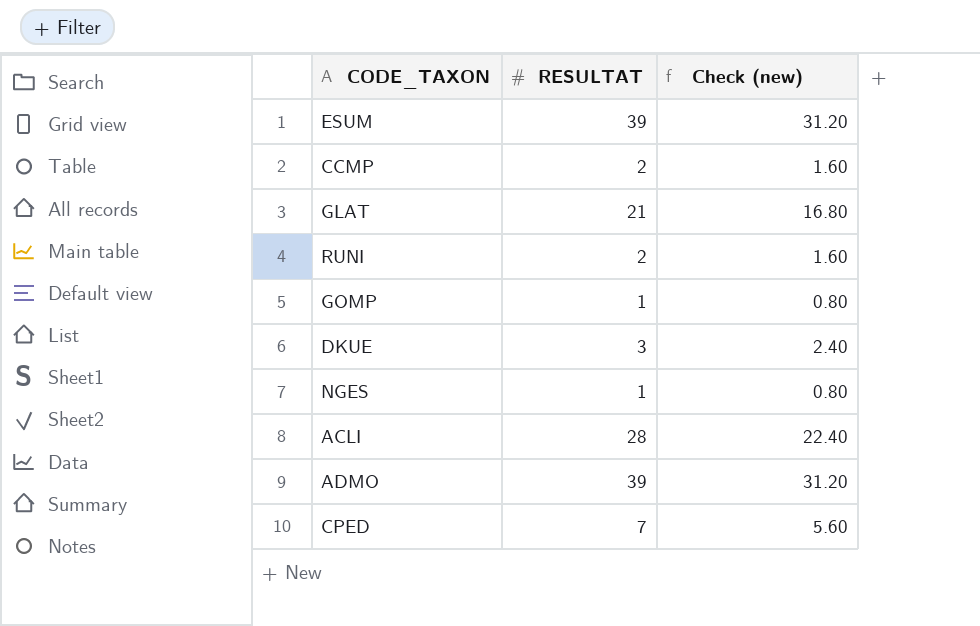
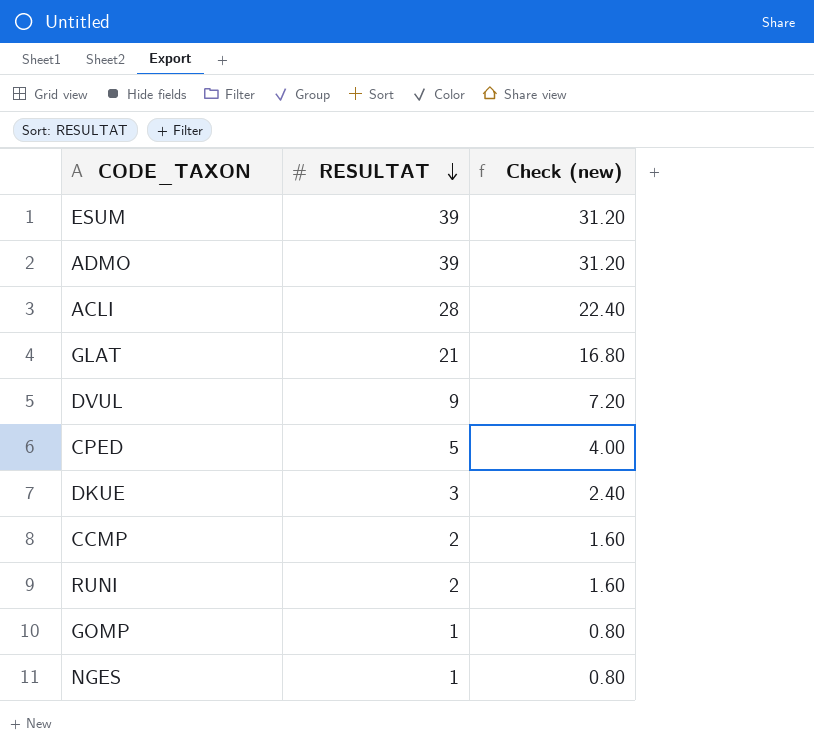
row order: none -> RESULTAT descending
row DVUL: none -> 9 | 7.20
CPED | RESULTAT: 7 -> 5
CPED | Check (new): 5.60 -> 4.00

